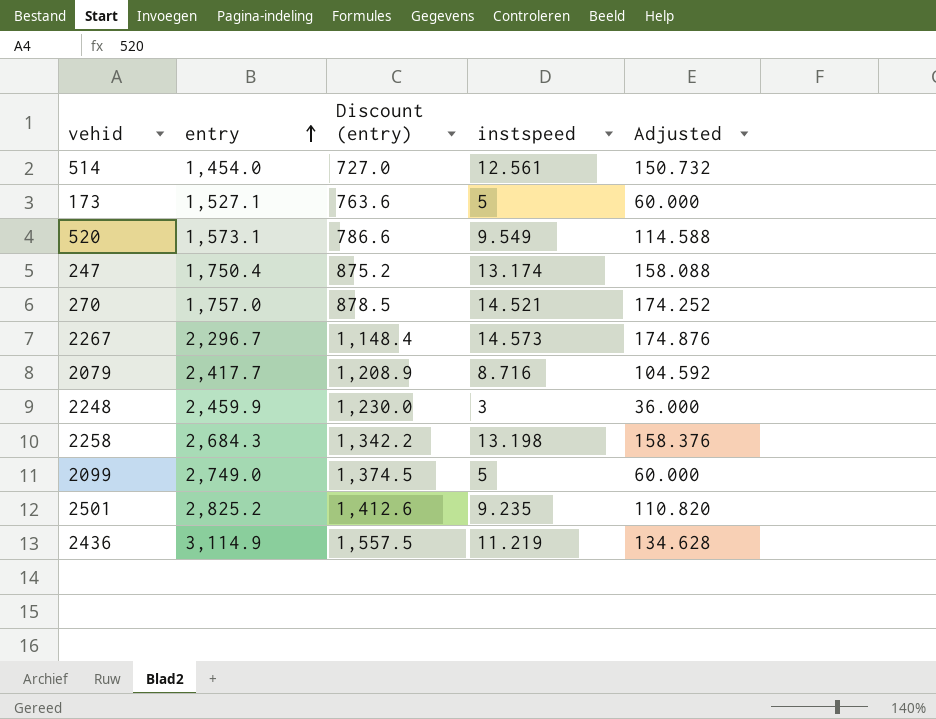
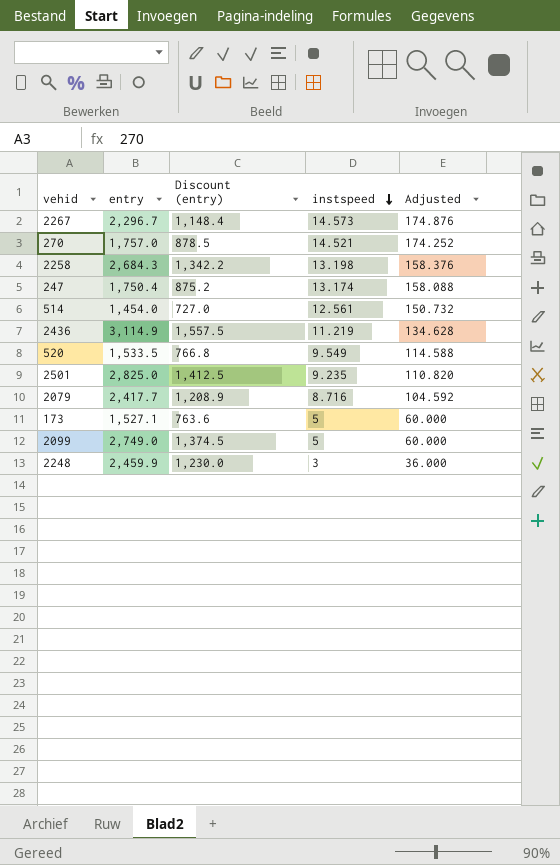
row order: entry ascending -> instspeed descending
520 | entry: 1,573.1 -> 1,533.5
520 | Discount (entry): 786.6 -> 766.8
2501 | entry: 2,825.2 -> 2,825.0
2501 | Discount (entry): 1,412.6 -> 1,412.5

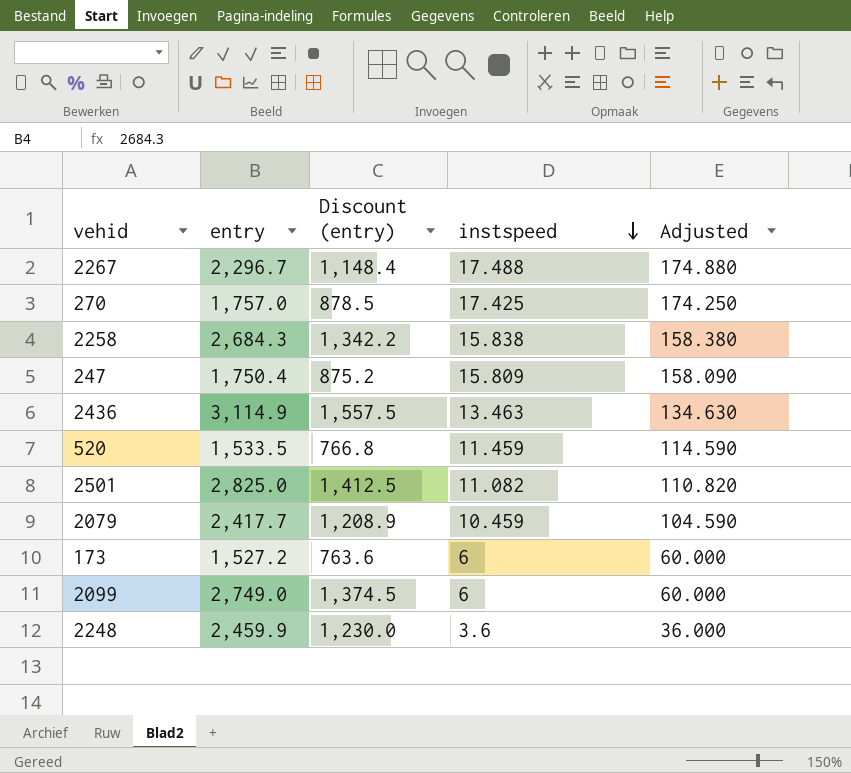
column Adjusted | formula: [instspeed] * 12 -> [instspeed] * 10
row 514: 1,454.0 | 727.0 | 12.561 | 150.732 -> none
2267 | instspeed: 14.573 -> 17.488
270 | instspeed: 14.521 -> 17.425
2258 | instspeed: 13.198 -> 15.838
247 | instspeed: 13.174 -> 15.809
2436 | instspeed: 11.219 -> 13.463
520 | instspeed: 9.549 -> 11.459
2501 | instspeed: 9.235 -> 11.082
2079 | instspeed: 8.716 -> 10.459
173 | entry: 1,527.1 -> 1,527.2
173 | instspeed: 5 -> 6
2099 | instspeed: 5 -> 6
2248 | instspeed: 3 -> 3.6

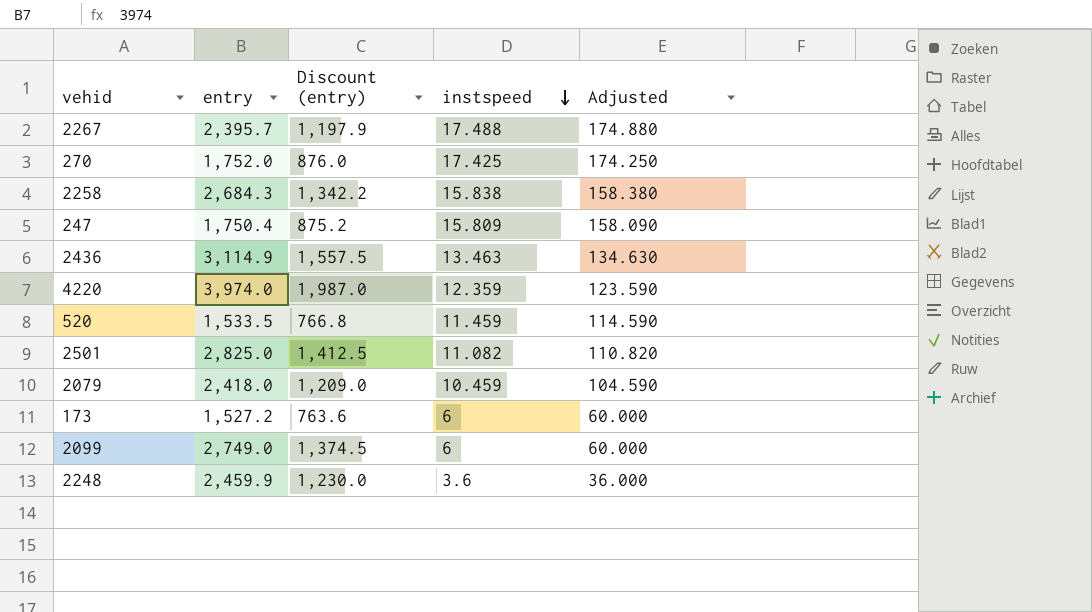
2267 | entry: 2,296.7 -> 2,395.7
2267 | Discount (entry): 1,148.4 -> 1,197.9
270 | entry: 1,757.0 -> 1,752.0
270 | Discount (entry): 878.5 -> 876.0
row 4220: none -> 3,974.0 | 1,987.0 | 12.359 | 123.590
2079 | entry: 2,417.7 -> 2,418.0
2079 | Discount (entry): 1,208.9 -> 1,209.0

